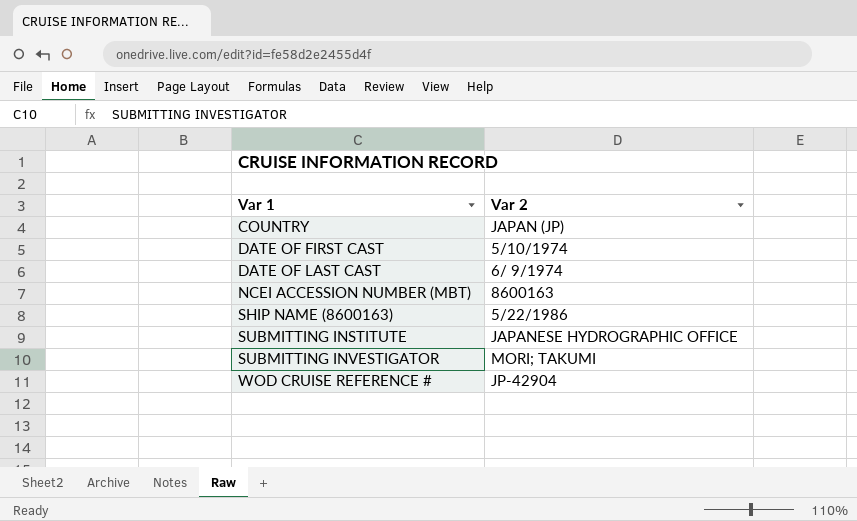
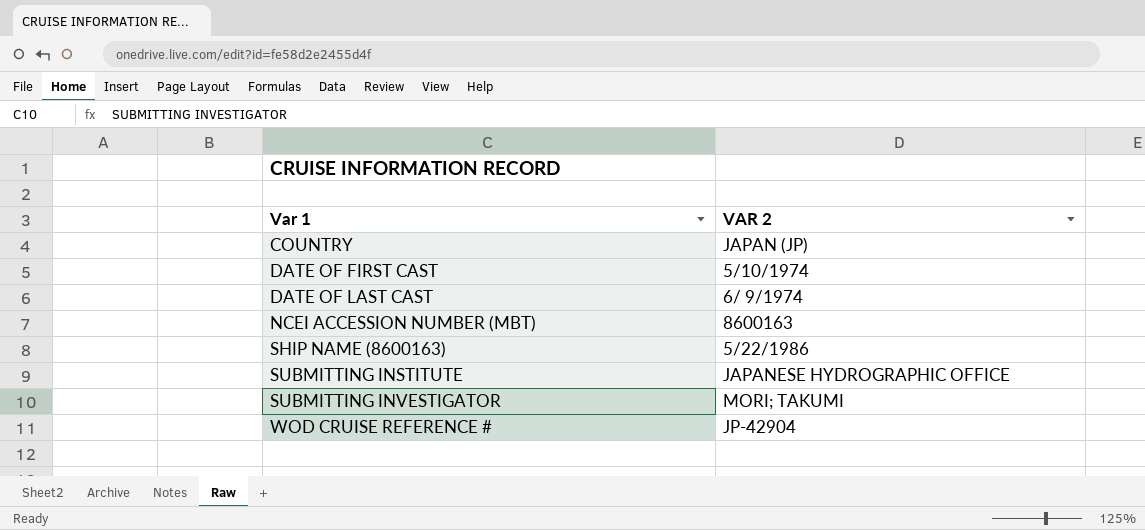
column name: Var 2 -> VAR 2

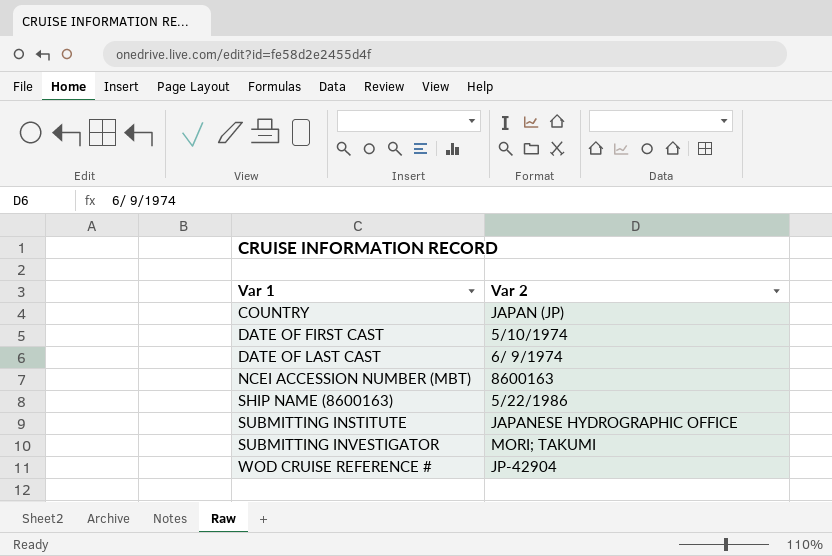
column name: VAR 2 -> Var 2

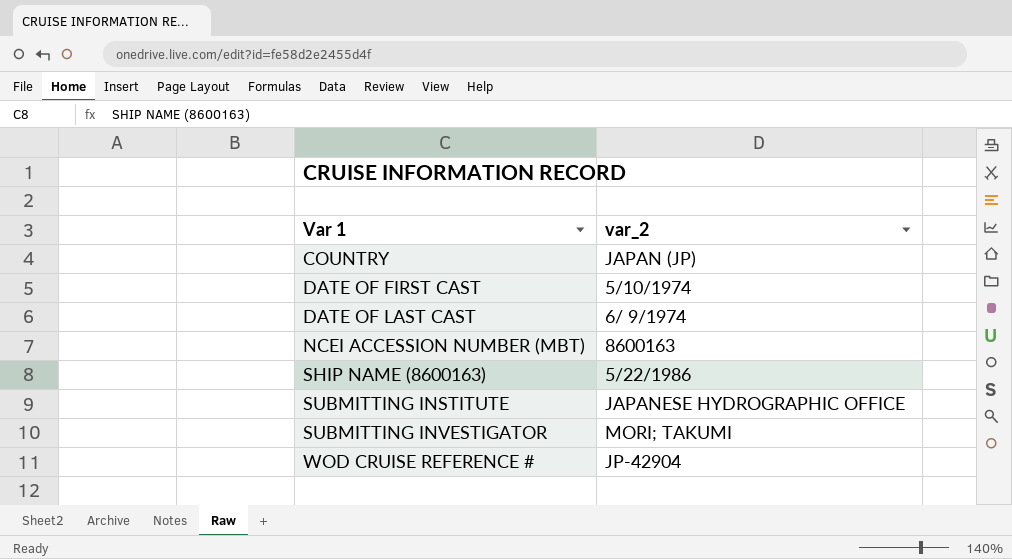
column name: Var 2 -> var_2

